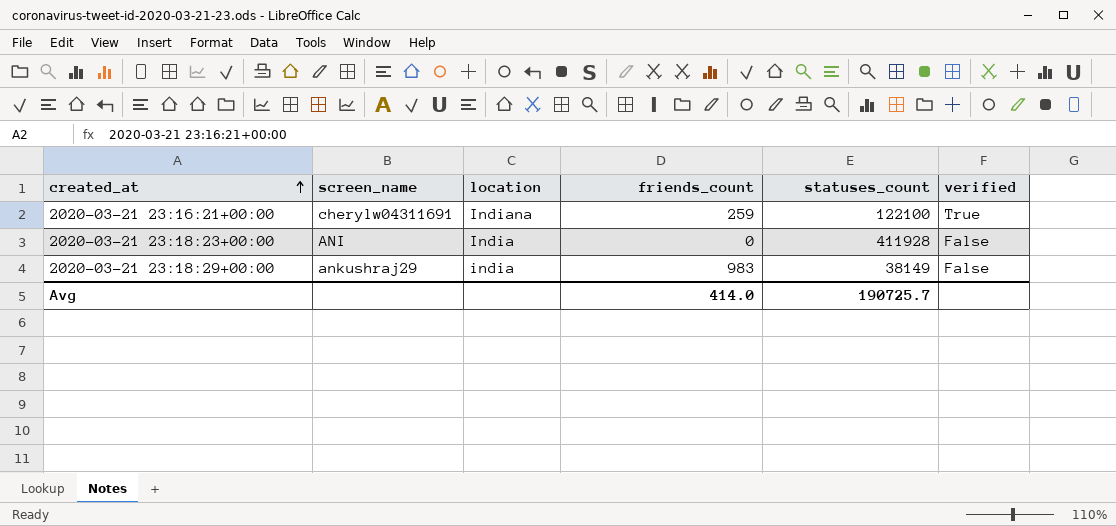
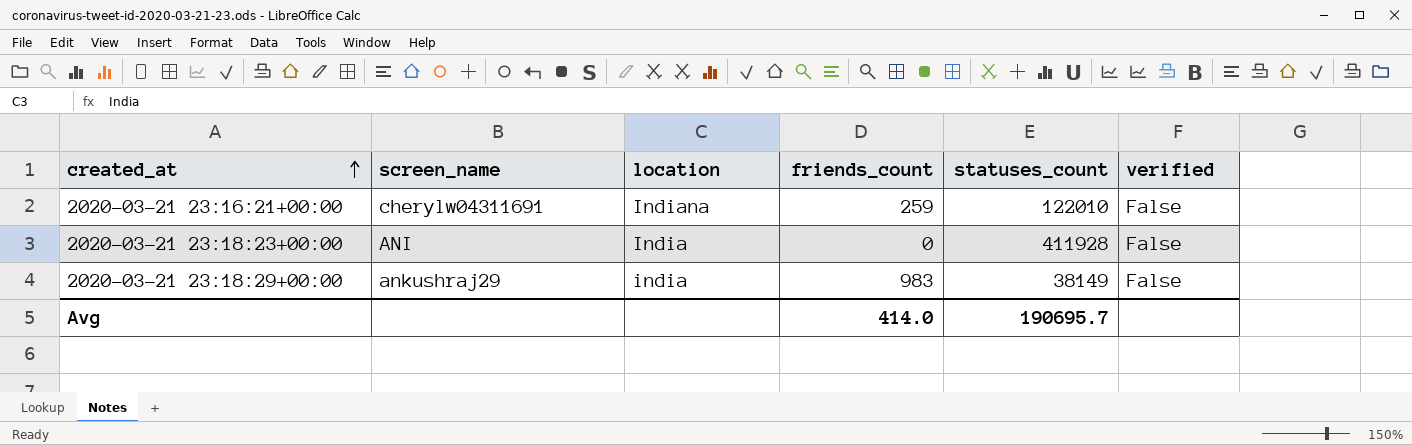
2020-03-21 23:16:21+00:00 | statuses_count: 122100 -> 122010
2020-03-21 23:16:21+00:00 | verified: True -> False
Avg | statuses_count: 190725.7 -> 190695.7

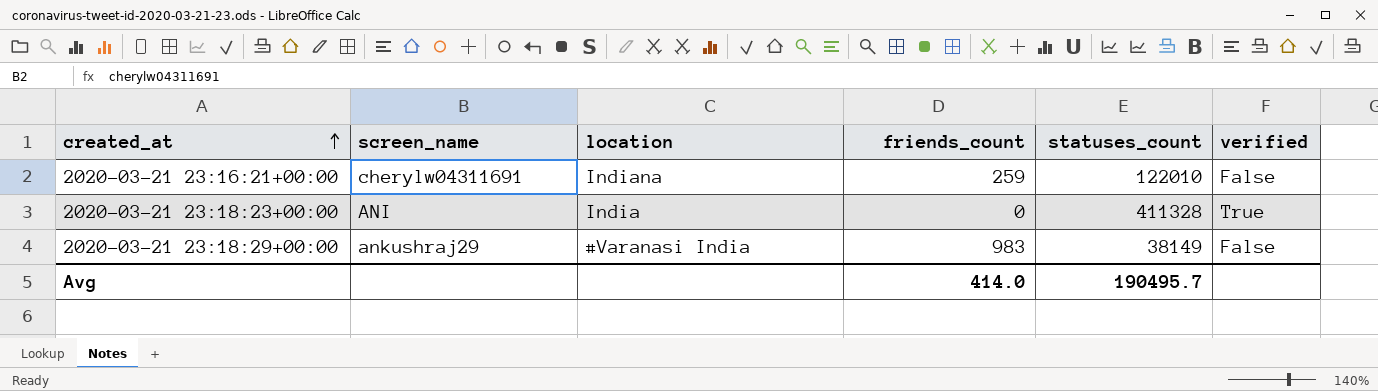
2020-03-21 23:18:23+00:00 | statuses_count: 411928 -> 411328
2020-03-21 23:18:23+00:00 | verified: False -> True
2020-03-21 23:18:29+00:00 | location: india -> #Varanasi India
Avg | statuses_count: 190695.7 -> 190495.7

